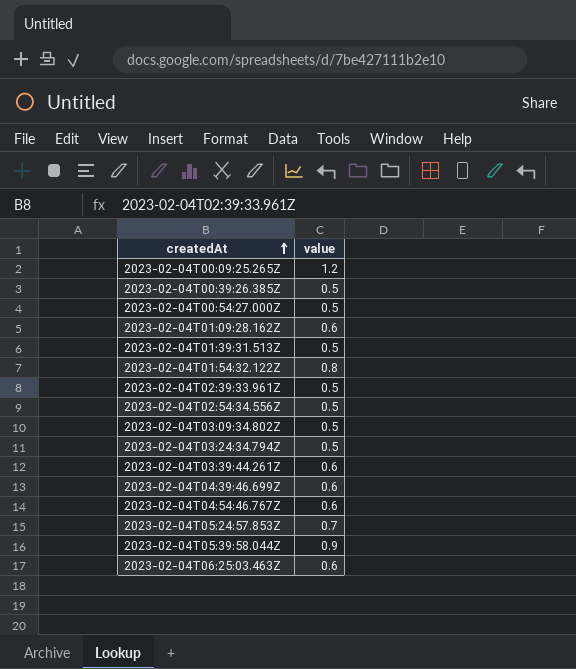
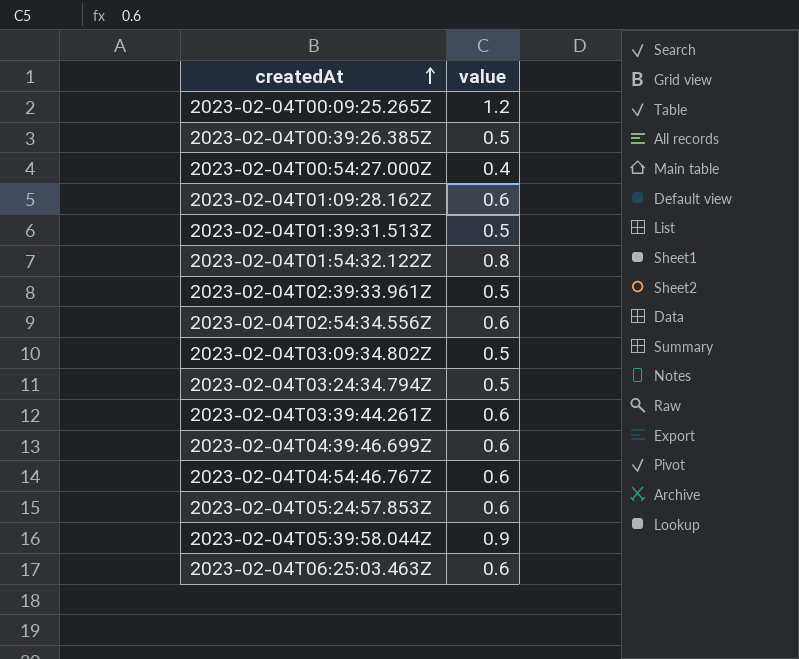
2023-02-04T00:54:27.000Z | value: 0.5 -> 0.4
2023-02-04T02:54:34.556Z | value: 0.5 -> 0.6
2023-02-04T05:24:57.853Z | value: 0.7 -> 0.6

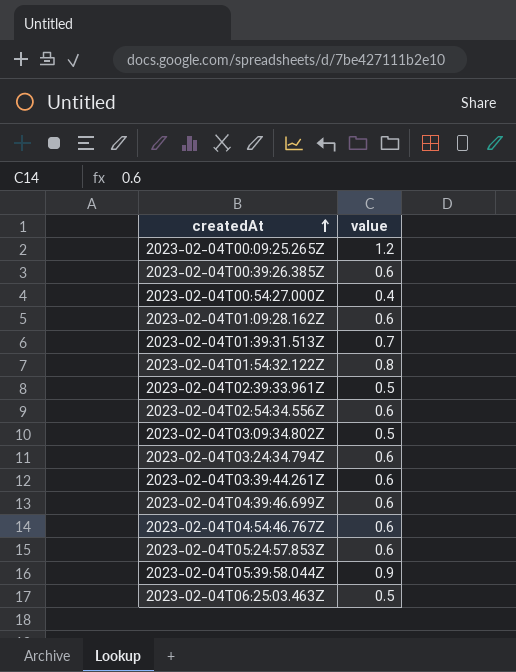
2023-02-04T00:39:26.385Z | value: 0.5 -> 0.6
2023-02-04T01:39:31.513Z | value: 0.5 -> 0.7
2023-02-04T03:24:34.794Z | value: 0.5 -> 0.6
2023-02-04T06:25:03.463Z | value: 0.6 -> 0.5

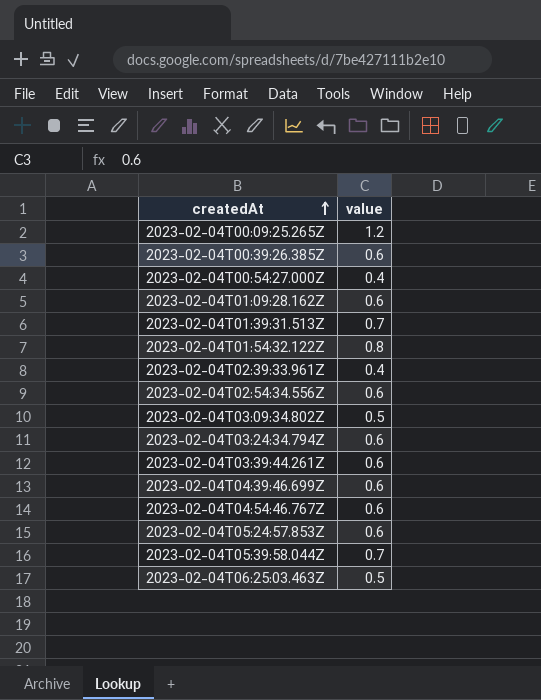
2023-02-04T02:39:33.961Z | value: 0.5 -> 0.4
2023-02-04T05:39:58.044Z | value: 0.9 -> 0.7

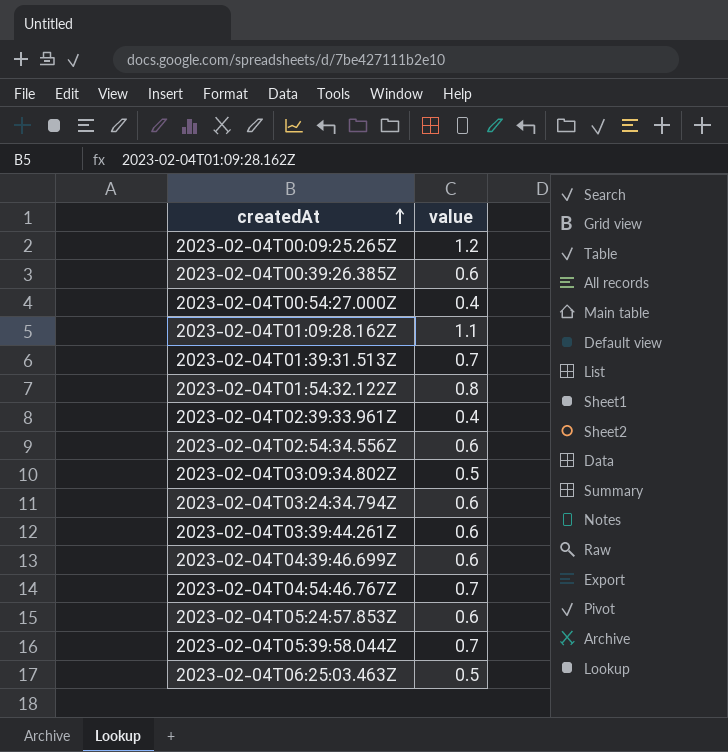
2023-02-04T01:09:28.162Z | value: 0.6 -> 1.1
2023-02-04T04:54:46.767Z | value: 0.6 -> 0.7

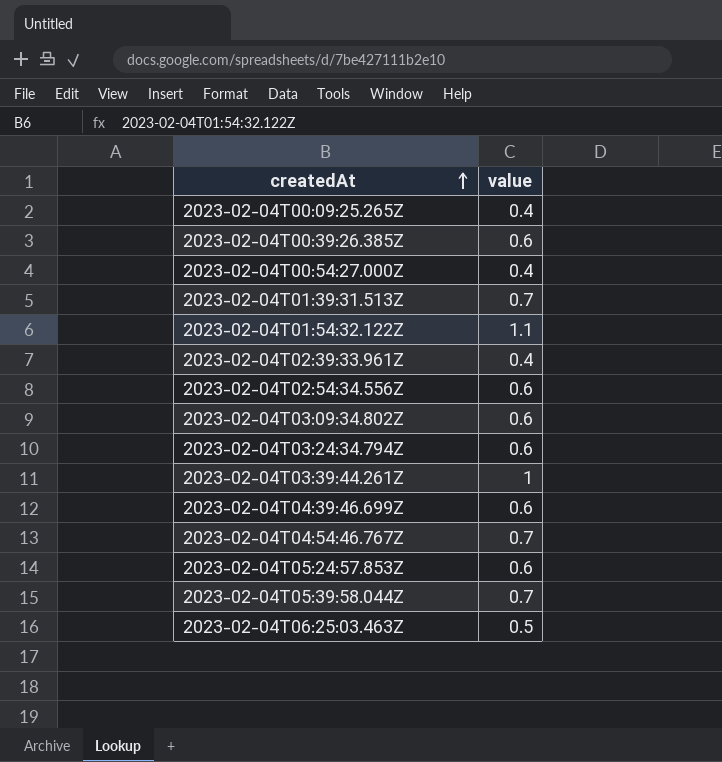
row 2023-02-04T01:09:28.162Z: 1.1 -> none
2023-02-04T00:09:25.265Z | value: 1.2 -> 0.4
2023-02-04T01:54:32.122Z | value: 0.8 -> 1.1
2023-02-04T03:09:34.802Z | value: 0.5 -> 0.6
2023-02-04T03:39:44.261Z | value: 0.6 -> 1

